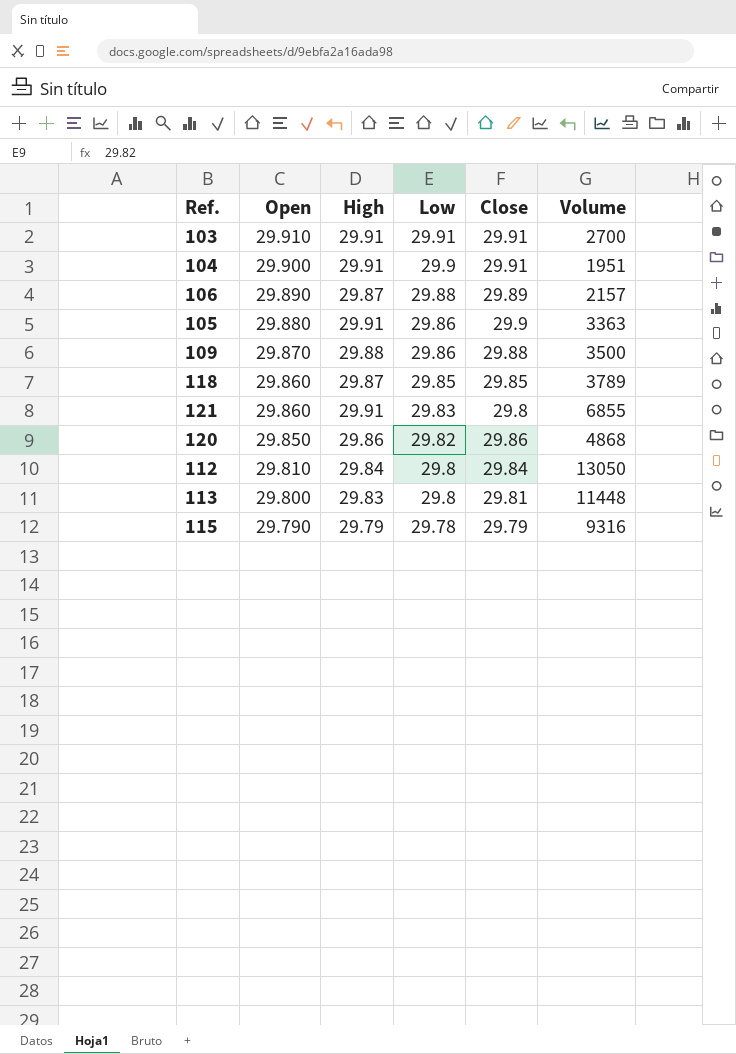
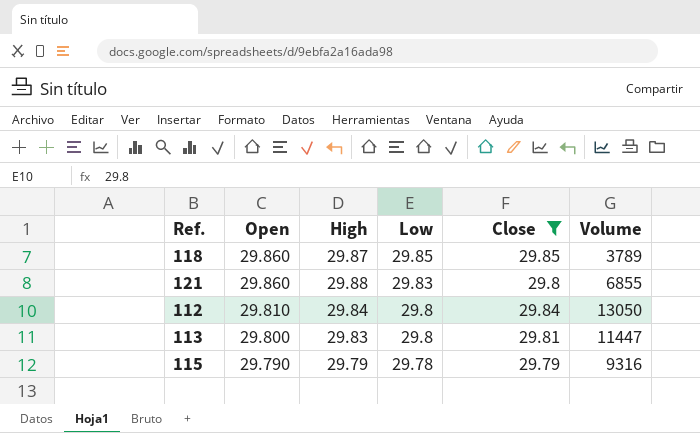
filter: none -> Close <= 29.85
121 | High: 29.91 -> 29.88
113 | Volume: 11448 -> 11447

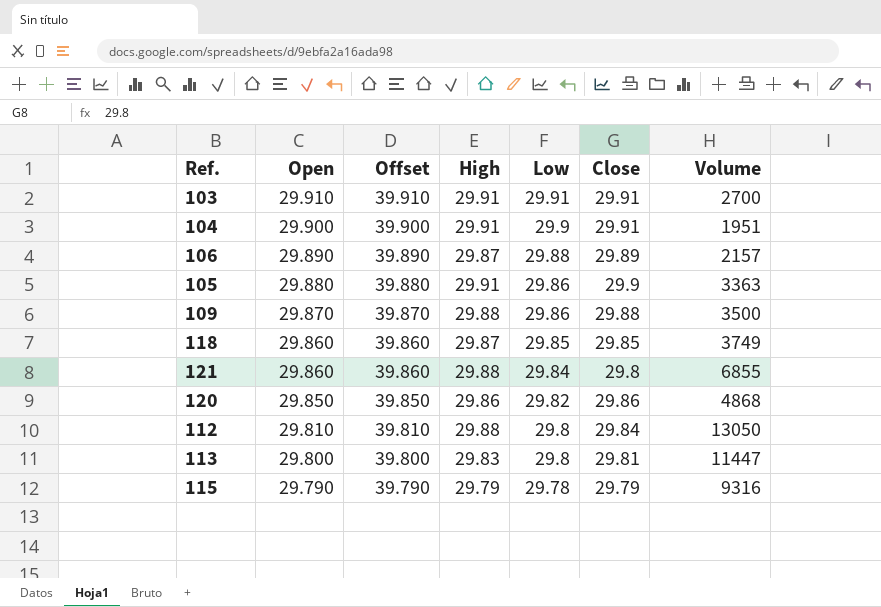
filter: Close <= 29.85 -> none
column Offset | formula: none -> [Open] + 10
118 | Volume: 3789 -> 3749
121 | Low: 29.83 -> 29.84
112 | High: 29.84 -> 29.88

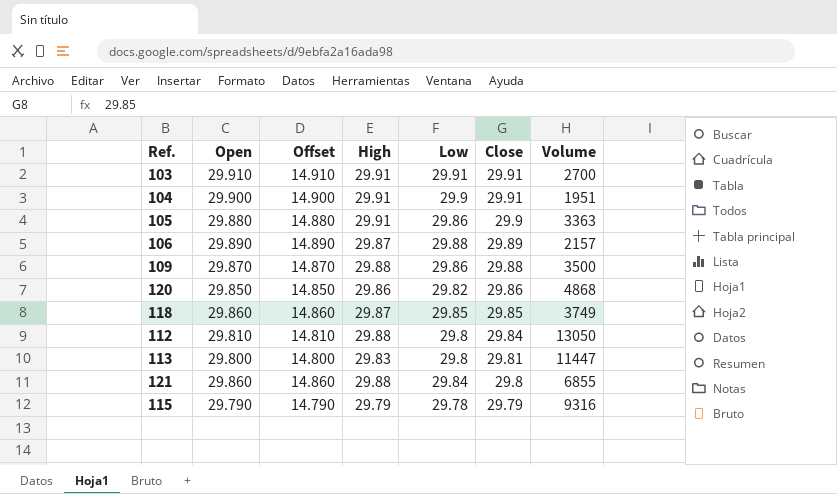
row order: Open descending -> Close descending
column Offset | formula: [Open] + 10 -> [Open] - 15

